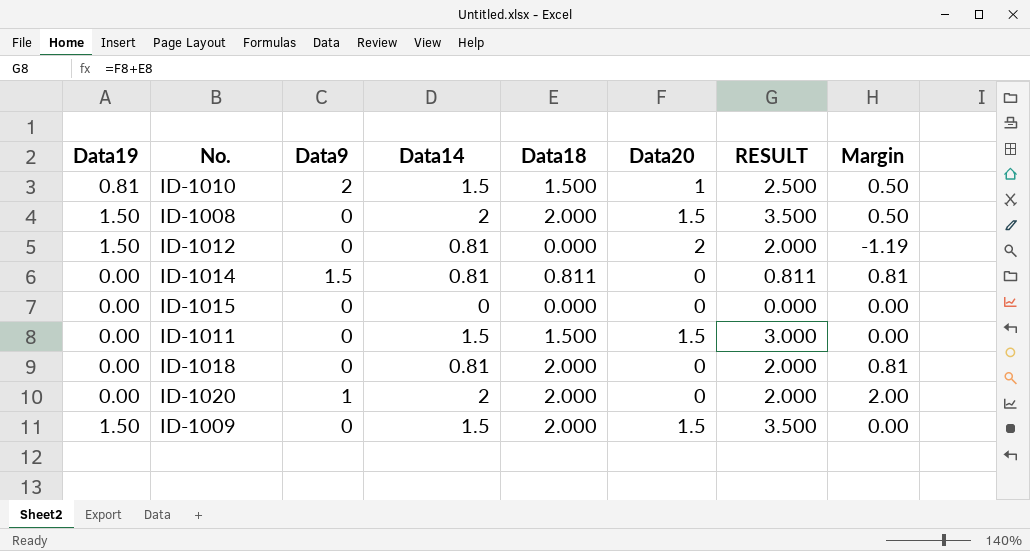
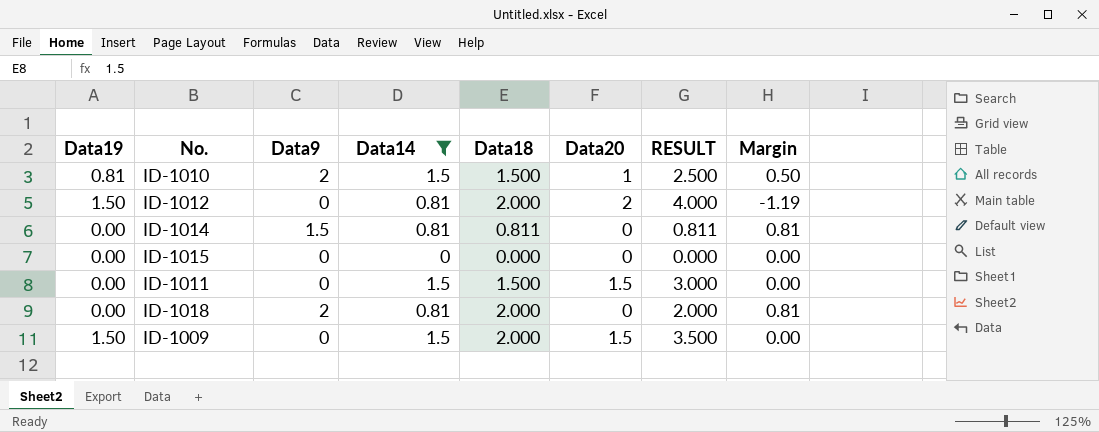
filter: none -> Data14 != 2
ID-1012 | Data18: 0.000 -> 2.000
ID-1012 | RESULT: 2.000 -> 4.000
ID-1018 | Data9: 0 -> 2

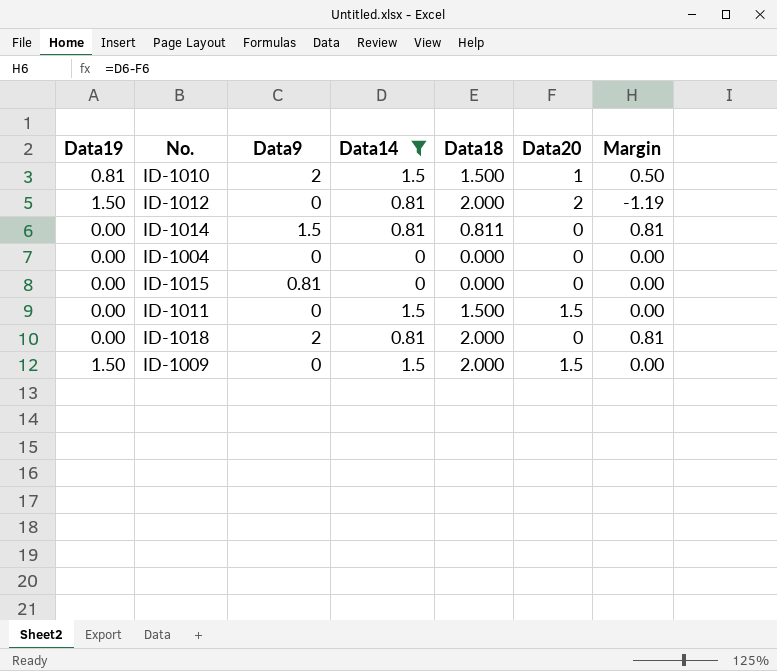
column RESULT | formula: [Data18] + [Data20] -> none
row ID-1004: none -> 0.00 | 0 | 0 | 0.000 | 0 | 0.00
ID-1015 | Data9: 0 -> 0.81

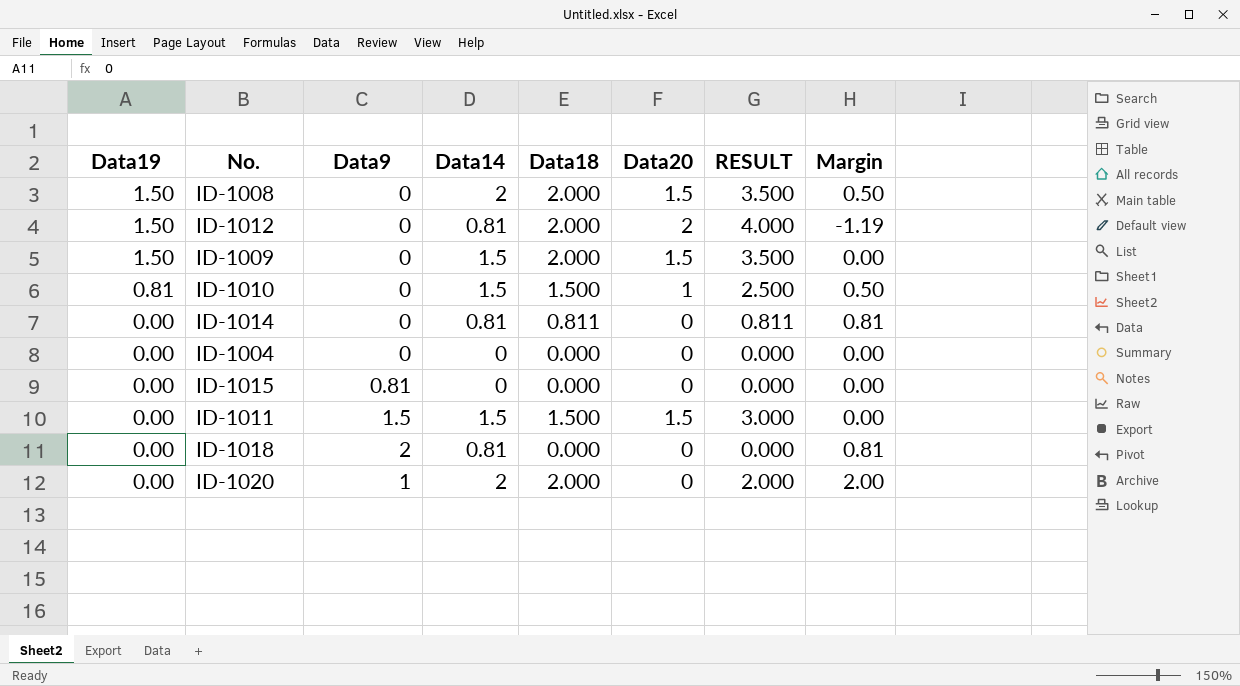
filter: Data14 != 2 -> none
row order: none -> Data19 descending
column RESULT | formula: none -> [Data18] + [Data20]
ID-1010 | Data9: 2 -> 0
ID-1014 | Data9: 1.5 -> 0
ID-1011 | Data9: 0 -> 1.5
ID-1018 | Data18: 2.000 -> 0.000

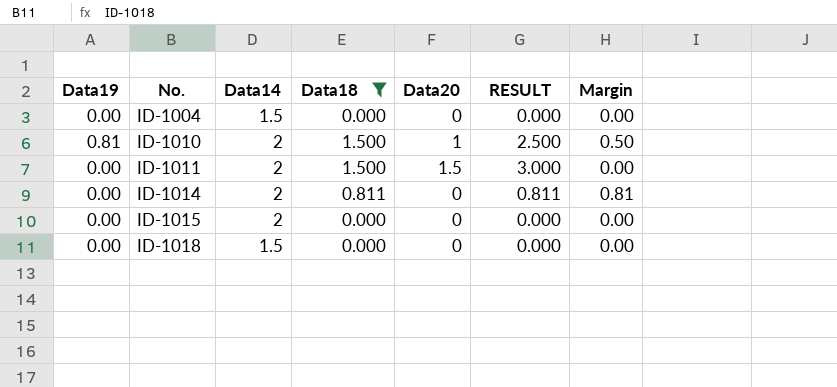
filter: none -> Data18 != 2.000
row order: Data19 descending -> No. ascending
column Data9 | position: 3 -> none
column Margin | formula: [Data14] - [Data20] -> [Data18] - [Data20]
ID-1004 | Data14: 0 -> 1.5
ID-1010 | Data14: 1.5 -> 2
ID-1011 | Data14: 1.5 -> 2
ID-1014 | Data14: 0.81 -> 2
ID-1015 | Data14: 0 -> 2
ID-1018 | Data14: 0.81 -> 1.5

